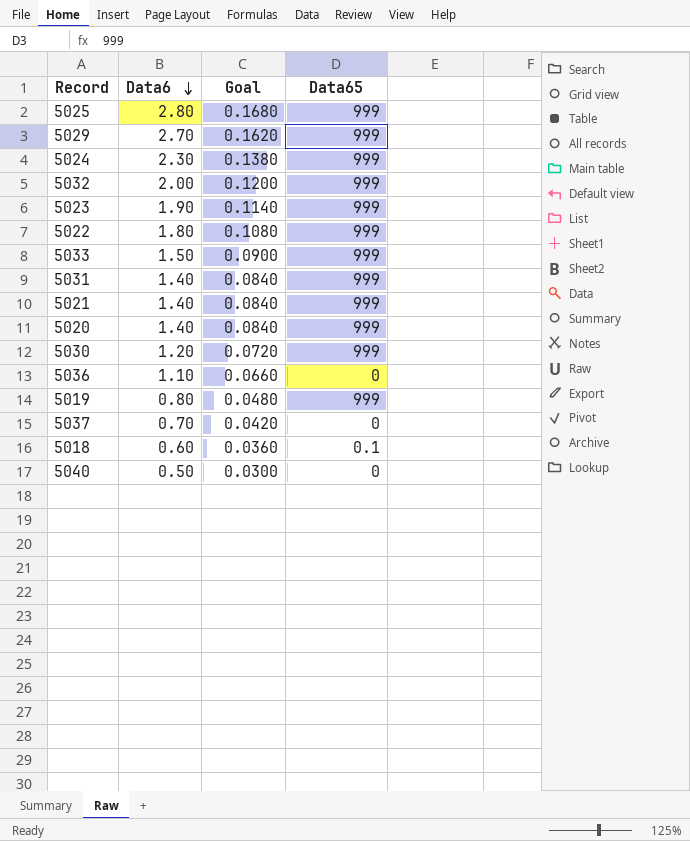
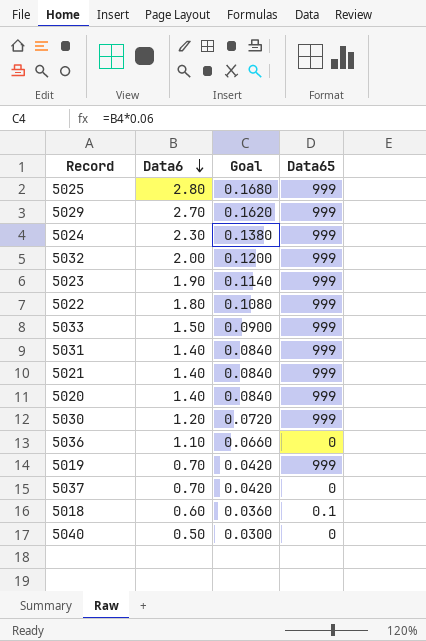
5019 | Data6: 0.80 -> 0.70
5019 | Goal: 0.0480 -> 0.0420

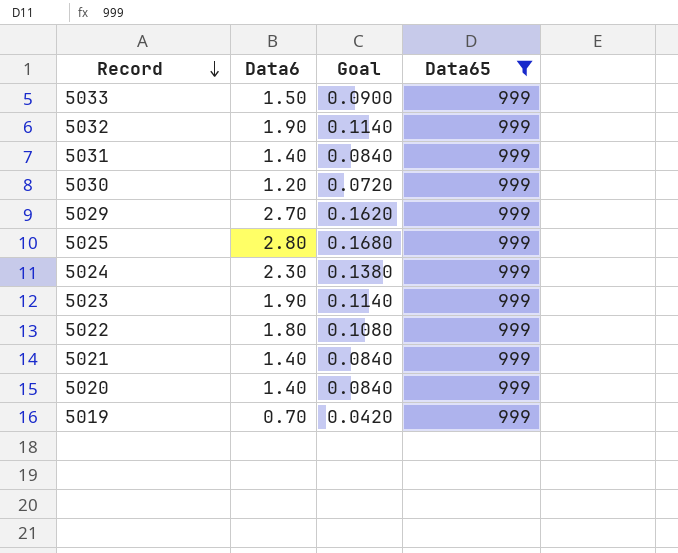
filter: none -> Data65 = 999
row order: Data6 descending -> Record descending
5032 | Data6: 2.00 -> 1.90
5032 | Goal: 0.1200 -> 0.1140

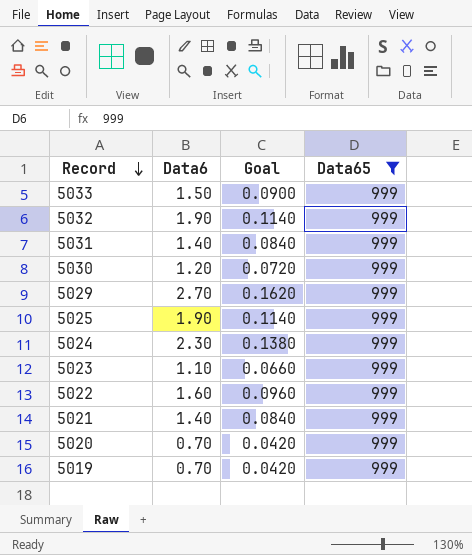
5025 | Data6: 2.80 -> 1.90
5025 | Goal: 0.1680 -> 0.1140
5023 | Data6: 1.90 -> 1.10
5023 | Goal: 0.1140 -> 0.0660
5022 | Data6: 1.80 -> 1.60
5022 | Goal: 0.1080 -> 0.0960
5020 | Data6: 1.40 -> 0.70
5020 | Goal: 0.0840 -> 0.0420

